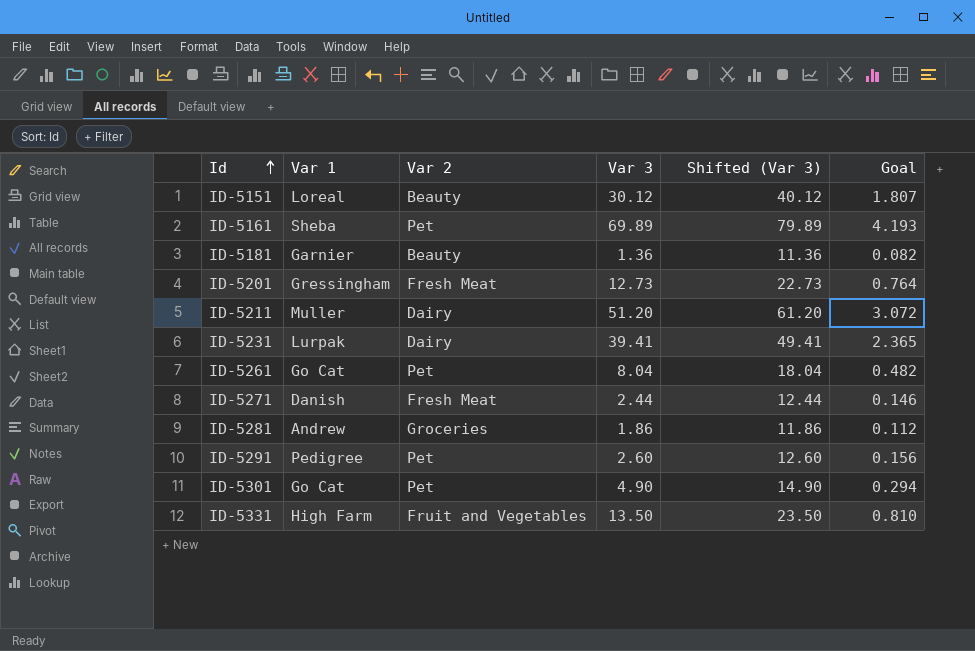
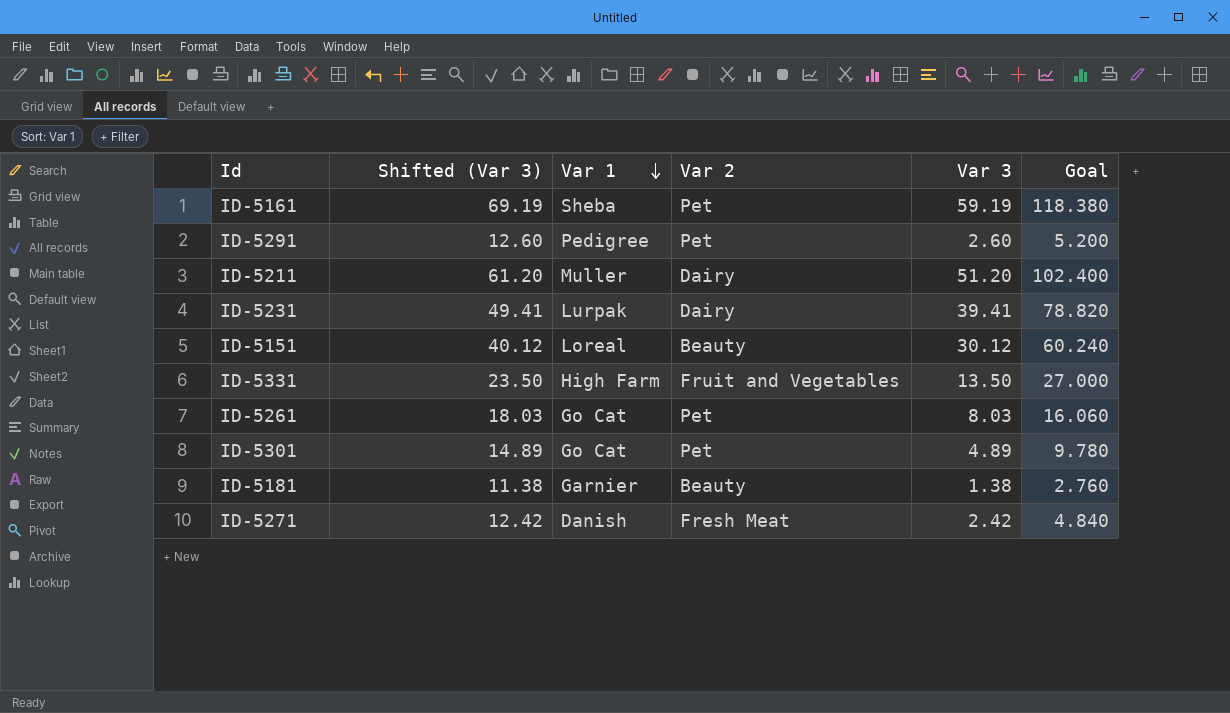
row order: Id ascending -> Var 1 descending
column Shifted (Var 3) | position: 5 -> 2
column Goal | formula: [Var 3] * 0.06 -> [Var 3] * 2
row ID-5201: Gressingham | Fresh Meat | 12.73 | 22.73 | 0.764 -> none
row ID-5281: Andrew | Groceries | 1.86 | 11.86 | 0.112 -> none
ID-5161 | Shifted (Var 3): 79.89 -> 69.19
ID-5161 | Var 3: 69.89 -> 59.19
ID-5261 | Shifted (Var 3): 18.04 -> 18.03
ID-5261 | Var 3: 8.04 -> 8.03
ID-5301 | Shifted (Var 3): 14.90 -> 14.89
ID-5301 | Var 3: 4.90 -> 4.89
ID-5181 | Shifted (Var 3): 11.36 -> 11.38
ID-5181 | Var 3: 1.36 -> 1.38
ID-5271 | Shifted (Var 3): 12.44 -> 12.42
ID-5271 | Var 3: 2.44 -> 2.42

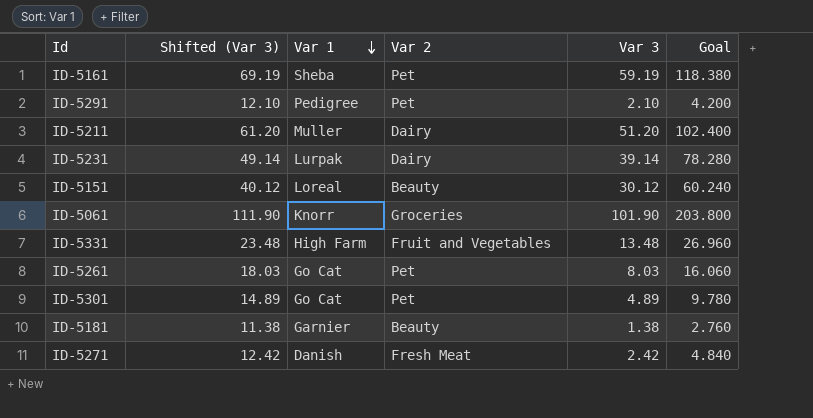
ID-5291 | Shifted (Var 3): 12.60 -> 12.10
ID-5291 | Var 3: 2.60 -> 2.10
ID-5291 | Goal: 5.200 -> 4.200
ID-5231 | Shifted (Var 3): 49.41 -> 49.14
ID-5231 | Var 3: 39.41 -> 39.14
ID-5231 | Goal: 78.820 -> 78.280
row ID-5061: none -> 111.90 | Knorr | Groceries | 101.90 | 203.800
ID-5331 | Shifted (Var 3): 23.50 -> 23.48
ID-5331 | Var 3: 13.50 -> 13.48
ID-5331 | Goal: 27.000 -> 26.960

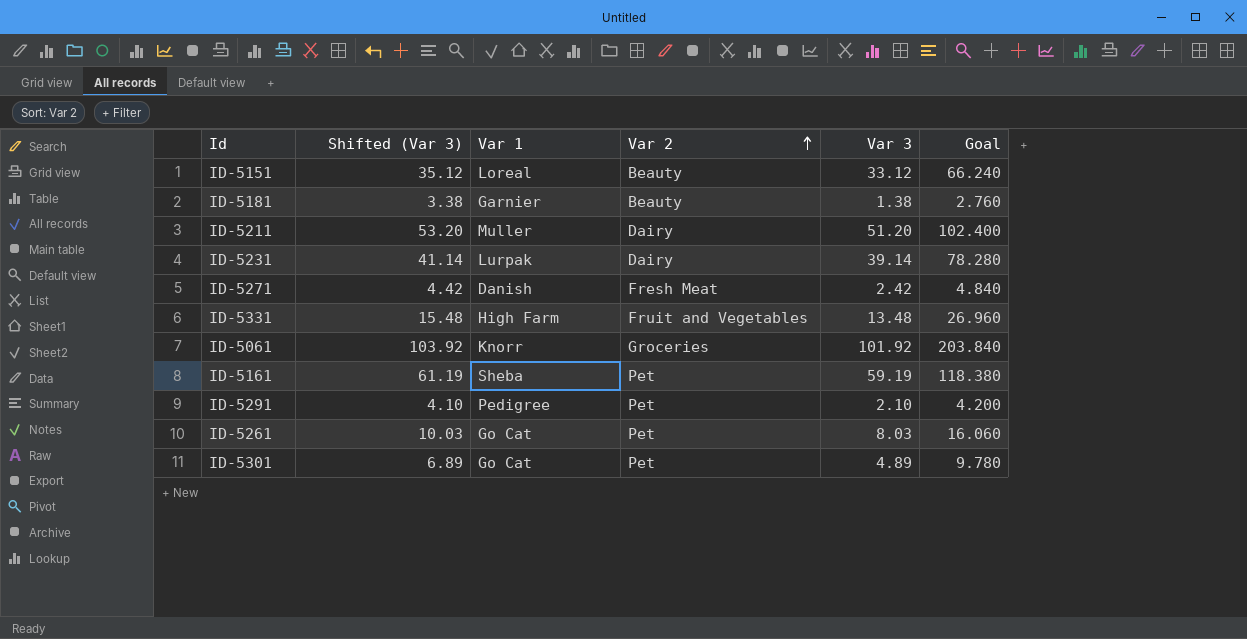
row order: Var 1 descending -> Var 2 ascending
column Shifted (Var 3) | formula: [Var 3] + 10 -> [Var 3] + 2
ID-5151 | Var 3: 30.12 -> 33.12
ID-5151 | Goal: 60.240 -> 66.240
ID-5061 | Var 3: 101.90 -> 101.92
ID-5061 | Goal: 203.800 -> 203.840

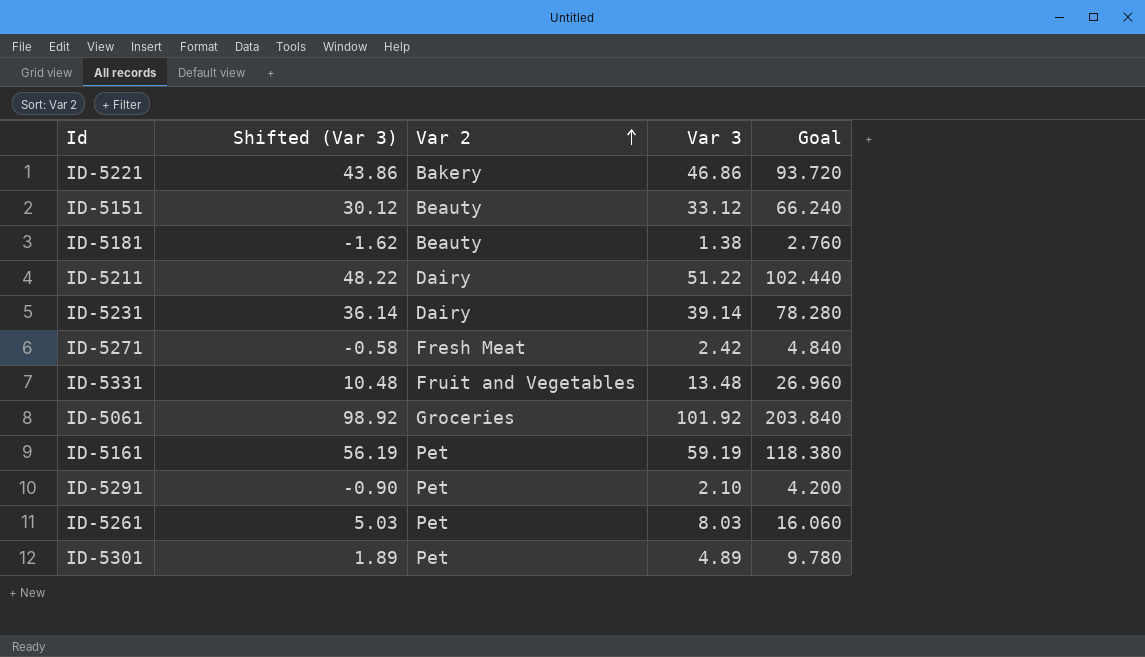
column Var 1 | position: 3 -> none
column Shifted (Var 3) | formula: [Var 3] + 2 -> [Var 3] - 3
row ID-5221: none -> 43.86 | Bakery | 46.86 | 93.720
ID-5211 | Var 3: 51.20 -> 51.22
ID-5211 | Goal: 102.400 -> 102.440

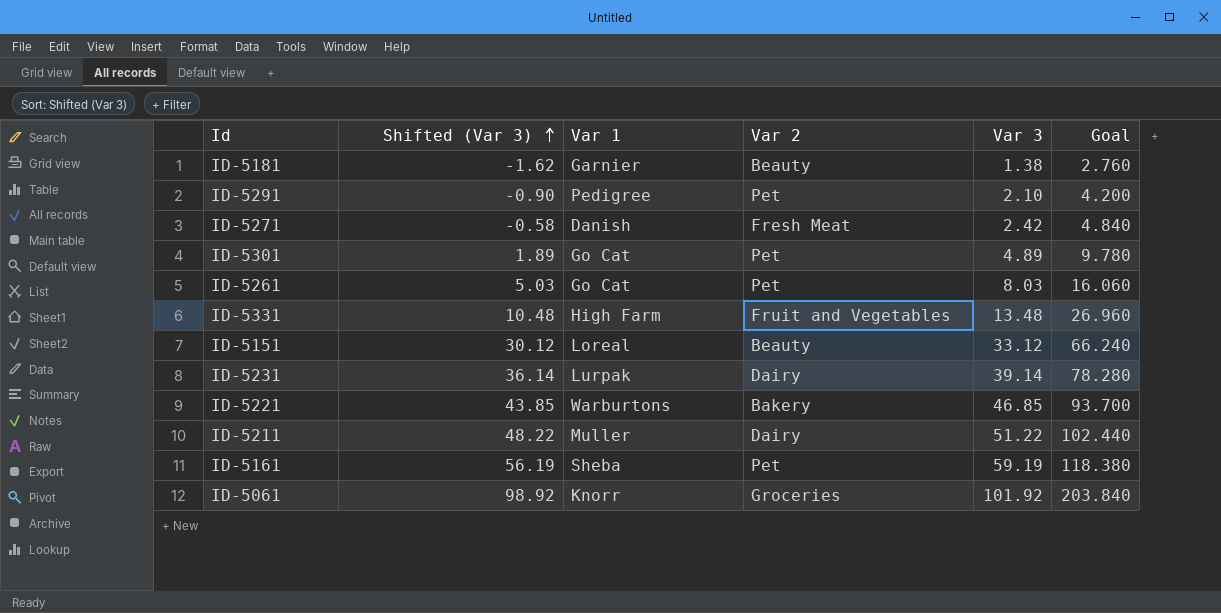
row order: Var 2 ascending -> Shifted (Var 3) ascending
column Var 1 | position: none -> 3
ID-5221 | Shifted (Var 3): 43.86 -> 43.85
ID-5221 | Var 3: 46.86 -> 46.85
ID-5221 | Goal: 93.720 -> 93.700

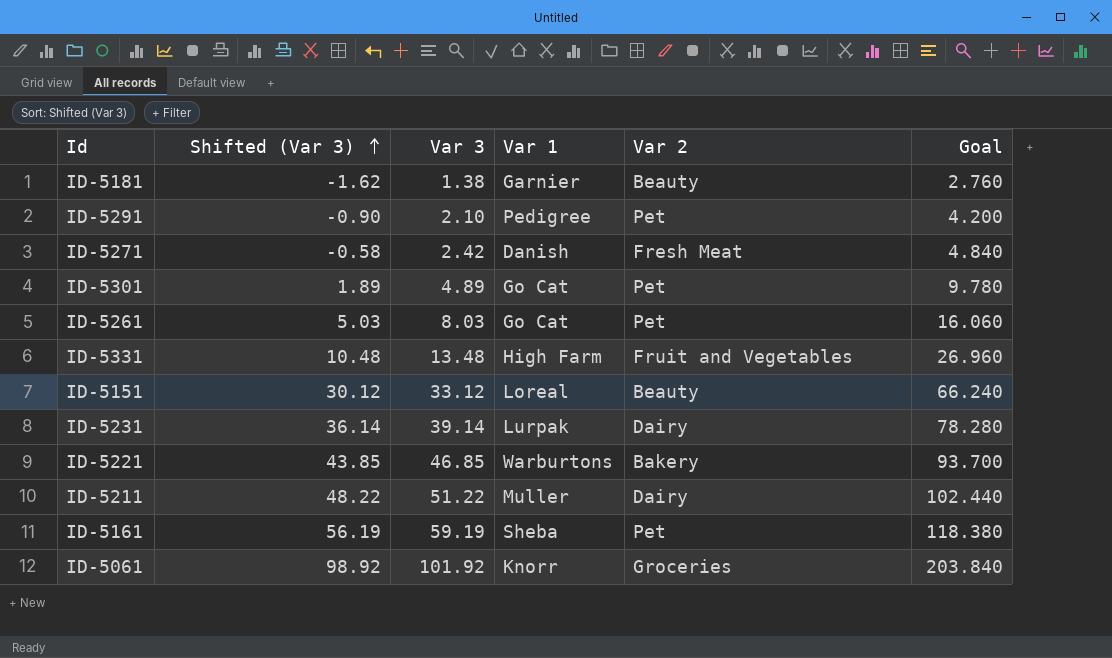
column Var 3 | position: 5 -> 3

